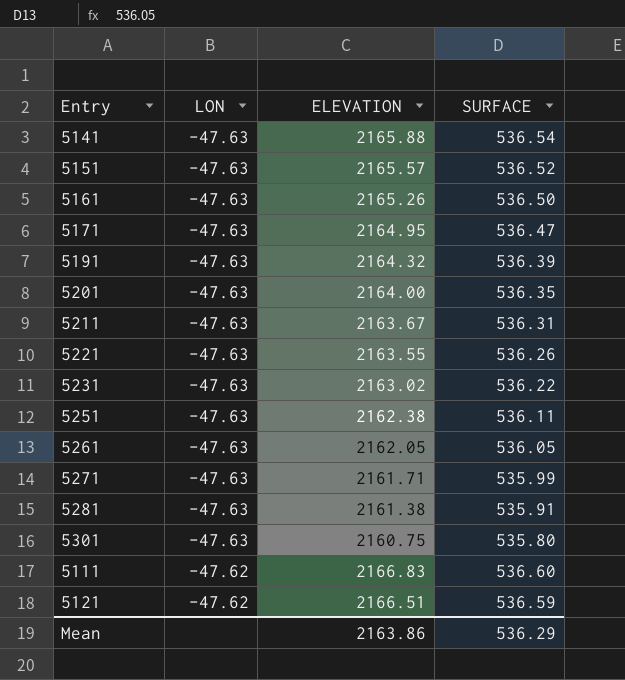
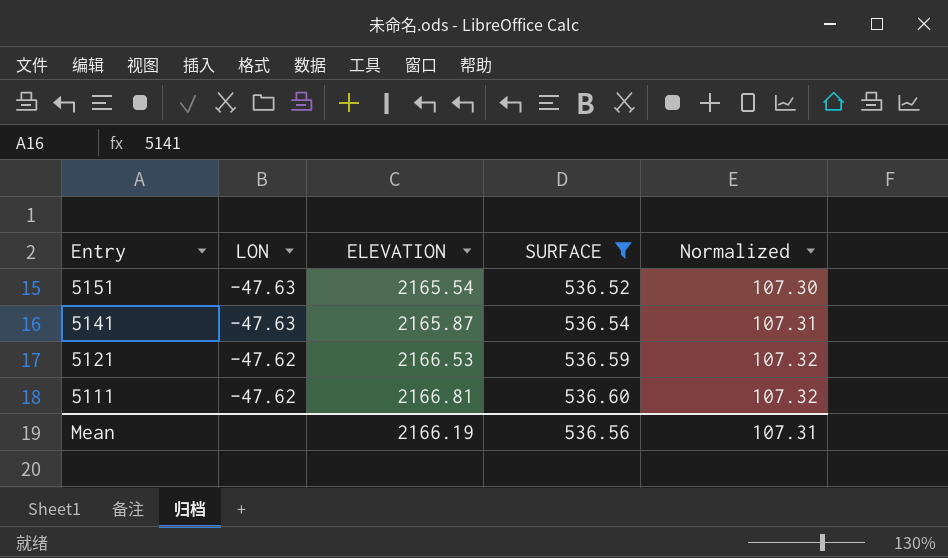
filter: none -> SURFACE >= 536.52
row order: LON ascending -> Entry descending
column Normalized | formula: none -> [SURFACE] * 0.2
5151 | ELEVATION: 2165.57 -> 2165.54
5141 | ELEVATION: 2165.88 -> 2165.87
5121 | ELEVATION: 2166.51 -> 2166.53
5111 | ELEVATION: 2166.83 -> 2166.81
Mean | ELEVATION: 2163.86 -> 2166.19
Mean | SURFACE: 536.29 -> 536.56

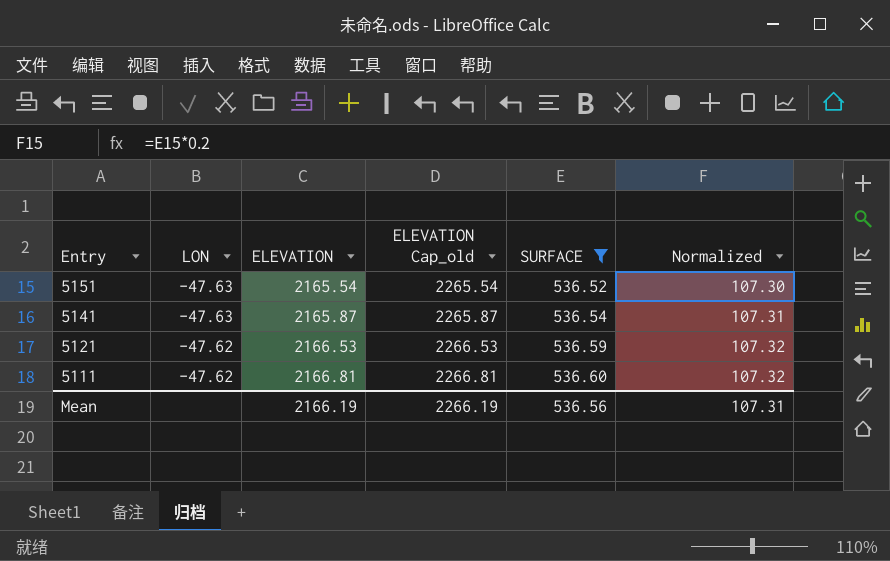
column ELEVATION Cap_old | formula: none -> [ELEVATION] + 100

